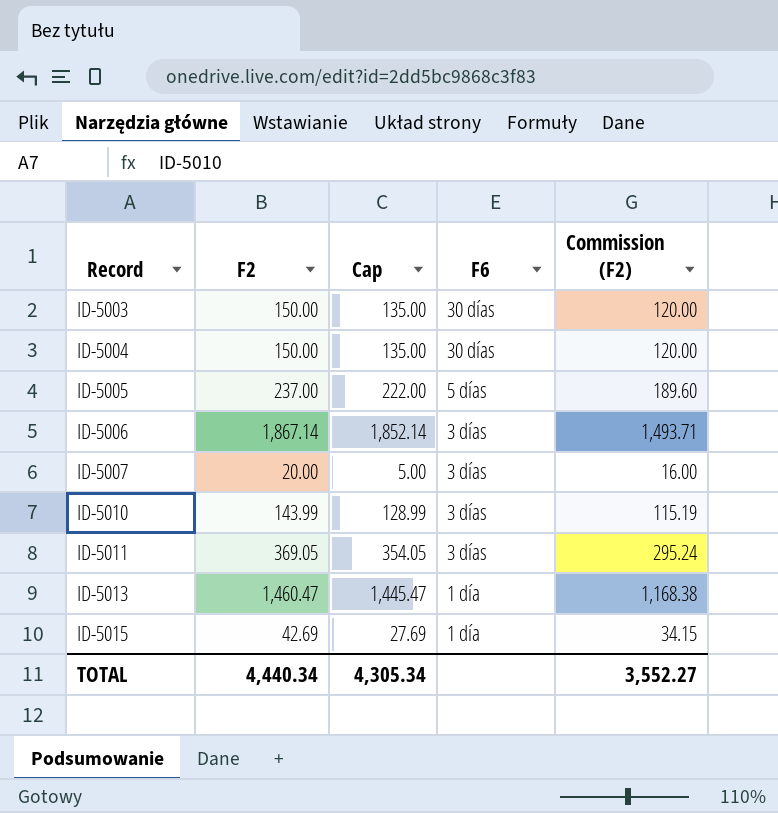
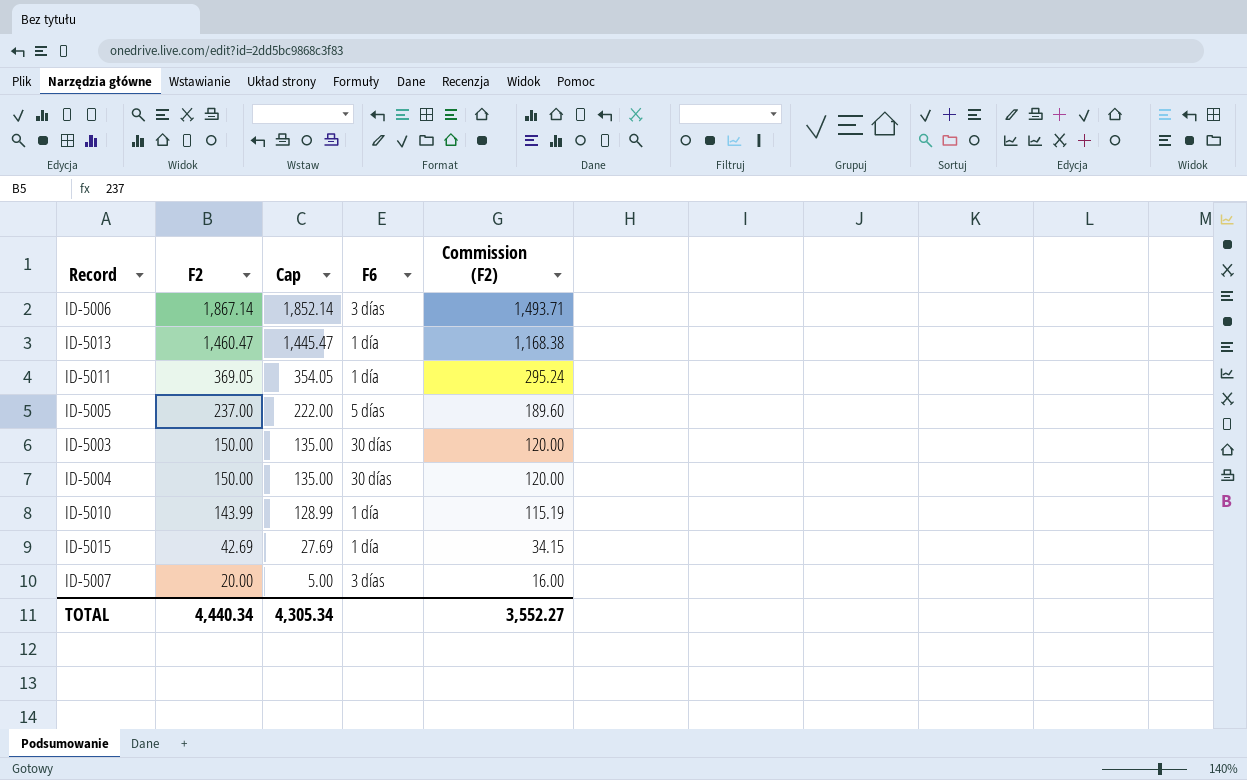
row order: Record ascending -> F2 descending
ID-5011 | F6: 3 días -> 1 día
ID-5010 | F6: 3 días -> 1 día

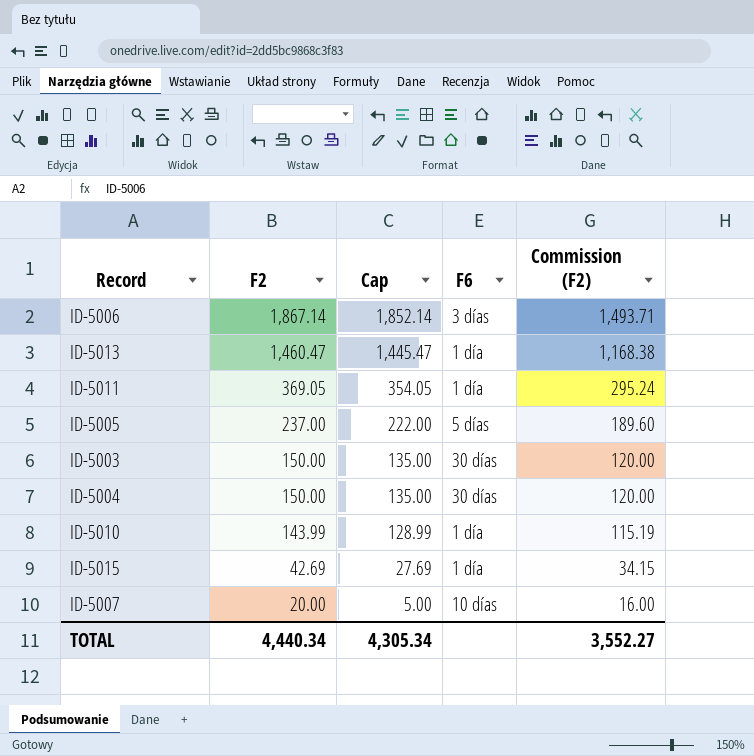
ID-5007 | F6: 3 días -> 10 días

